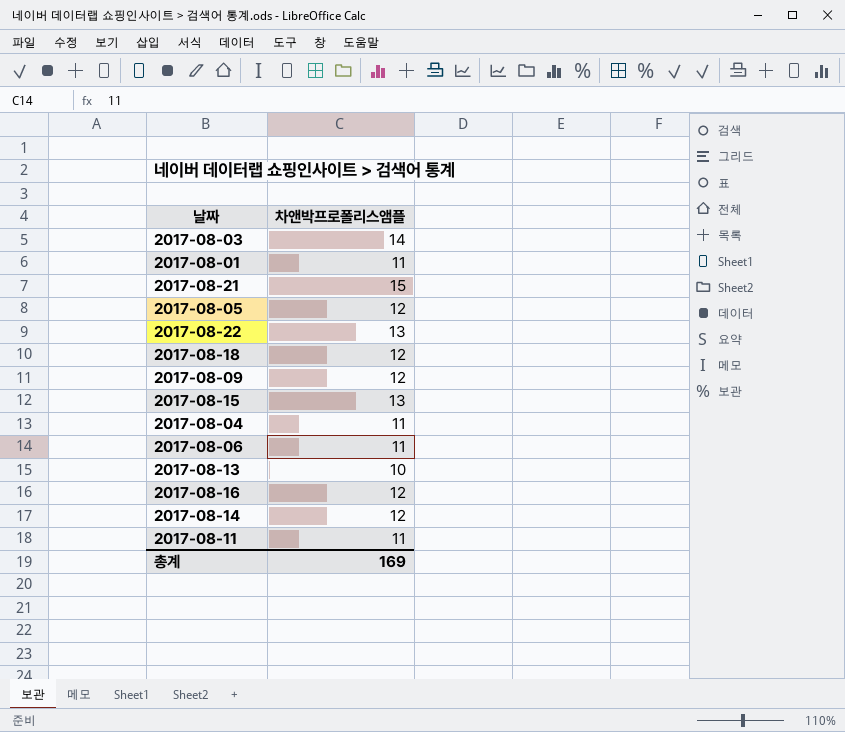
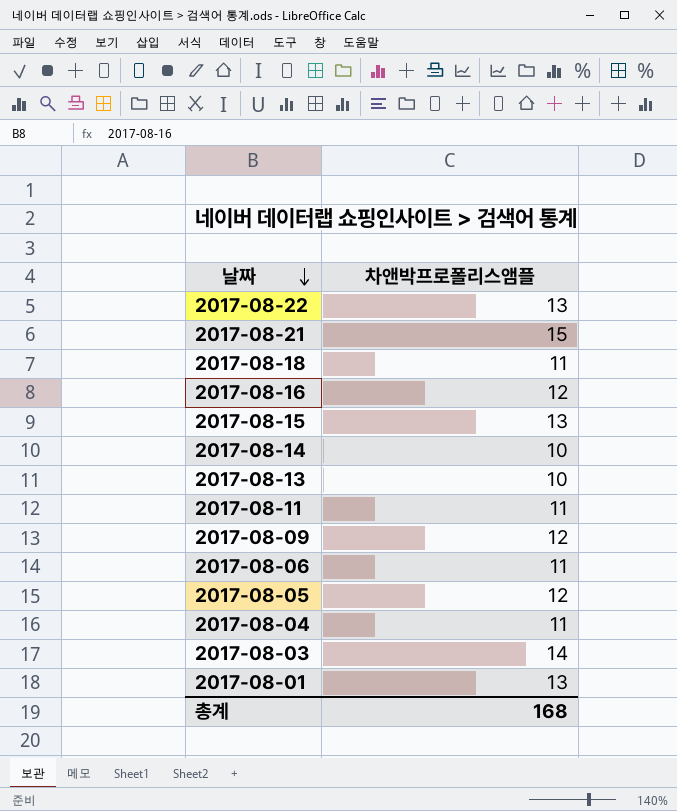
row order: none -> 날짜 descending
2017-08-18 | 차앤박프로폴리스앰플: 12 -> 11
2017-08-14 | 차앤박프로폴리스앰플: 12 -> 10
2017-08-01 | 차앤박프로폴리스앰플: 11 -> 13
총계 | 차앤박프로폴리스앰플: 169 -> 168

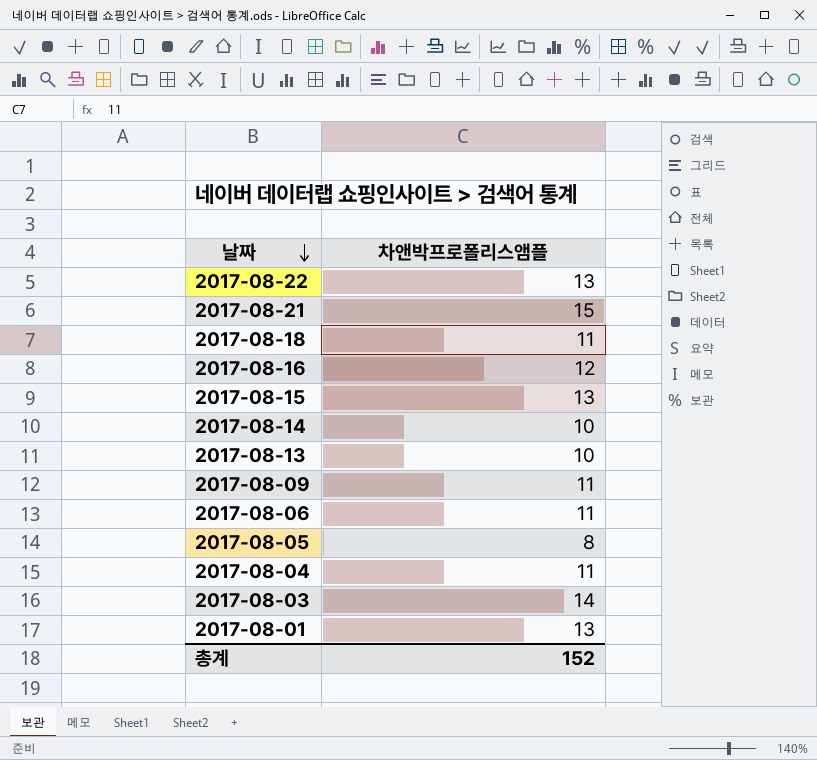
row 2017-08-11: 11 -> none
2017-08-09 | 차앤박프로폴리스앰플: 12 -> 11
2017-08-05 | 차앤박프로폴리스앰플: 12 -> 8
총계 | 차앤박프로폴리스앰플: 168 -> 152

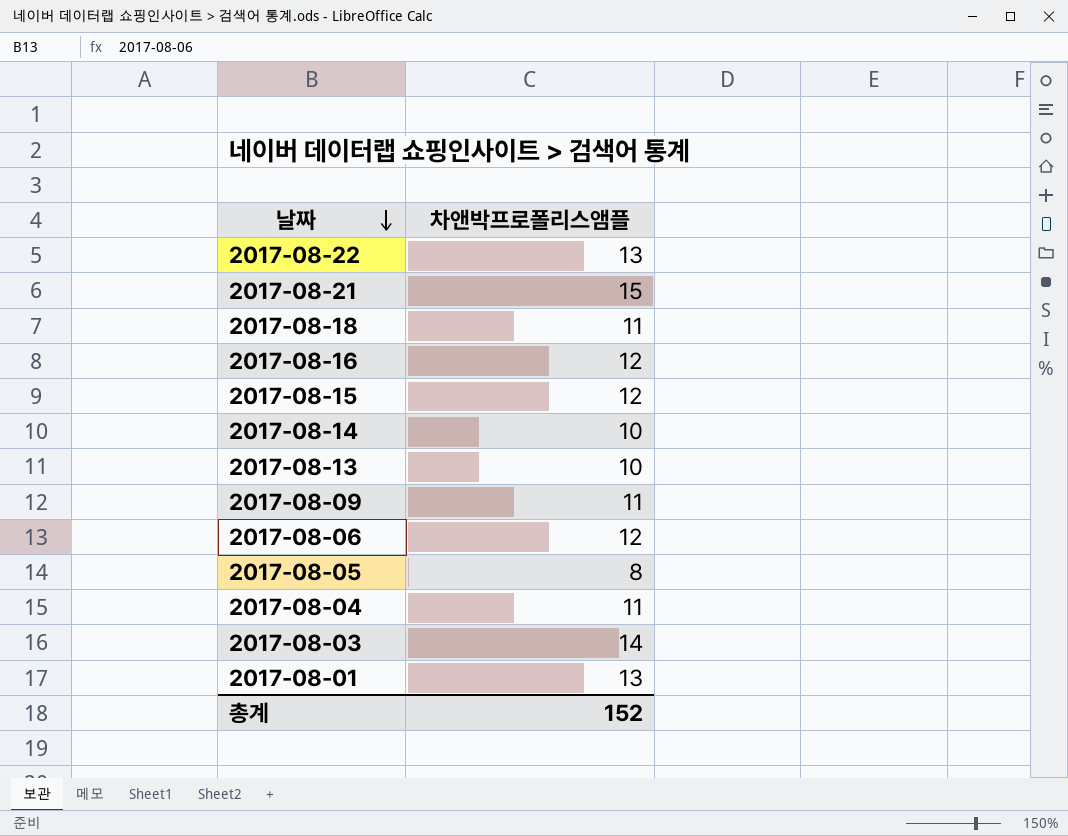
2017-08-15 | 차앤박프로폴리스앰플: 13 -> 12
2017-08-06 | 차앤박프로폴리스앰플: 11 -> 12

